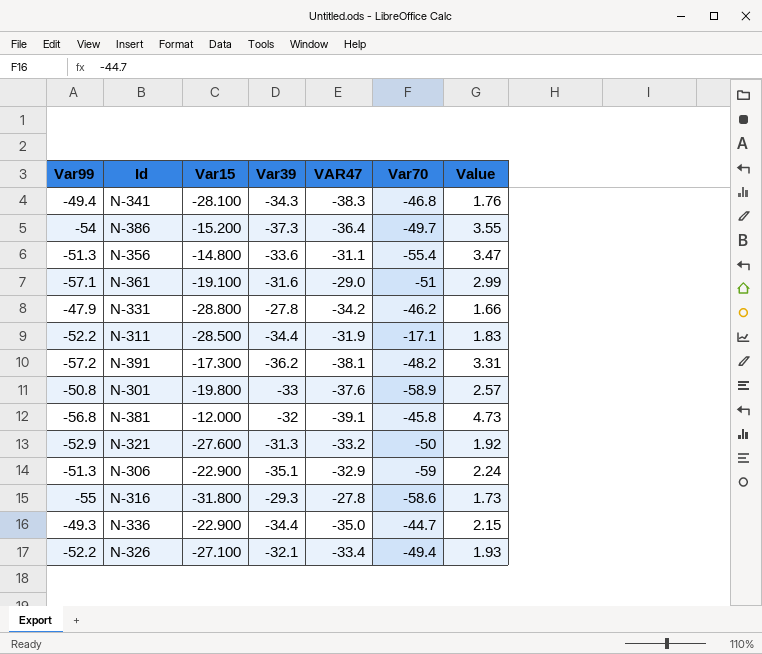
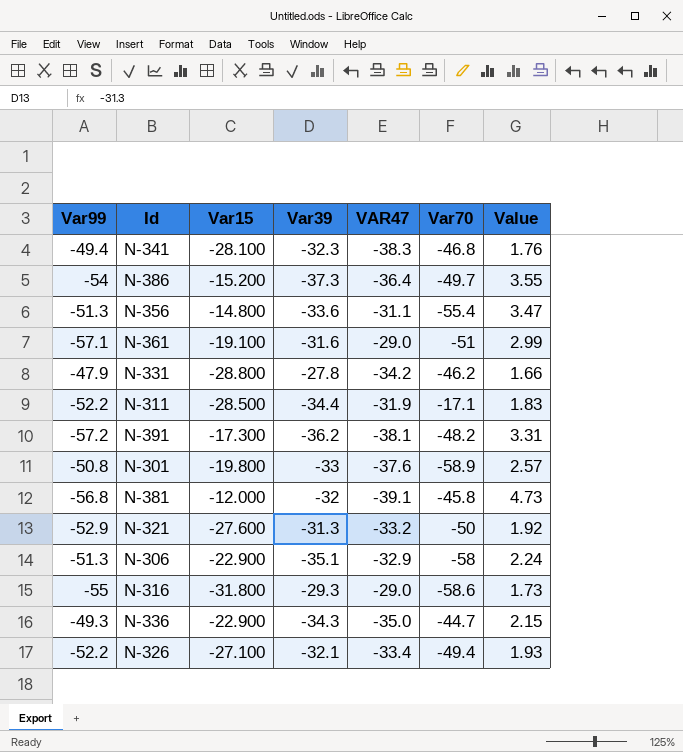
N-341 | Var39: -34.3 -> -32.3
N-306 | Var70: -59 -> -58
N-316 | VAR47: -27.8 -> -29.0
N-336 | Var39: -34.4 -> -34.3

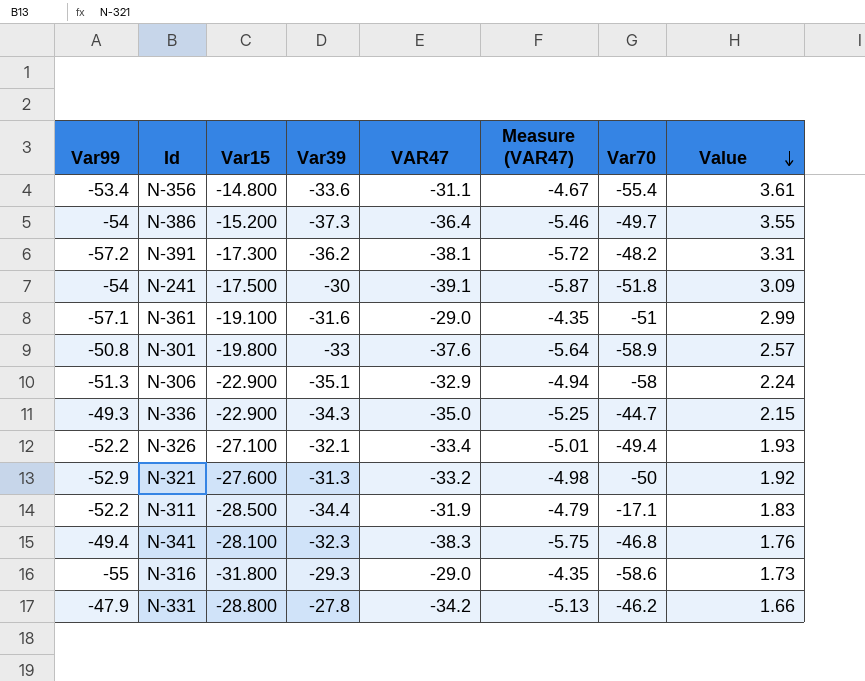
row order: none -> Value descending
column Measure (VAR47) | formula: none -> [VAR47] * 0.15
row N-381: -56.8 | -12.000 | -32 | -39.1 | -45.8 | 4.73 -> none
N-356 | Var99: -51.3 -> -53.4
N-356 | Value: 3.47 -> 3.61
row N-241: none -> -54 | -17.500 | -30 | -39.1 | -5.87 | -51.8 | 3.09

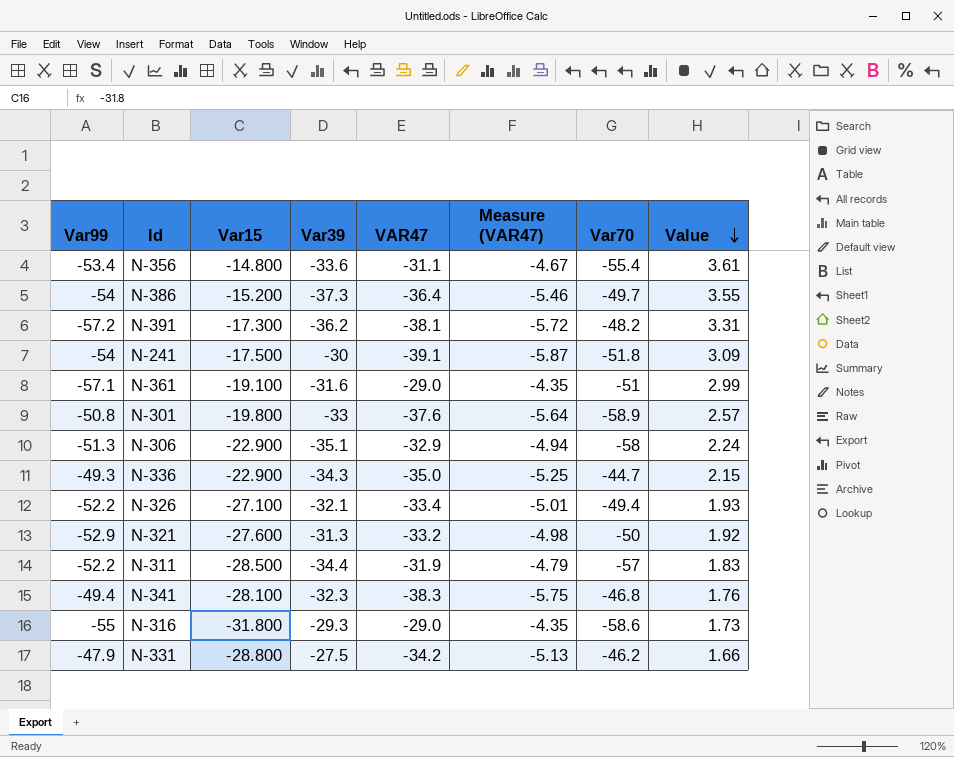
N-311 | Var70: -17.1 -> -57
N-331 | Var39: -27.8 -> -27.5

